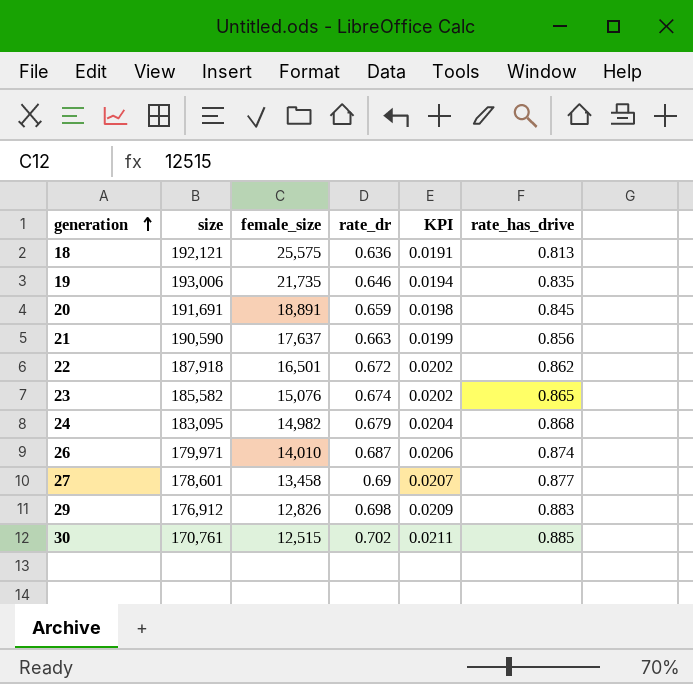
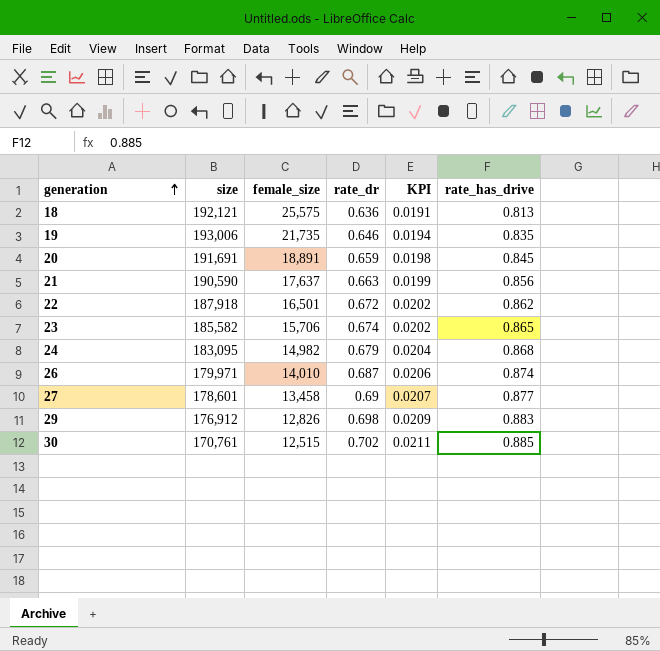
23 | female_size: 15,076 -> 15,706

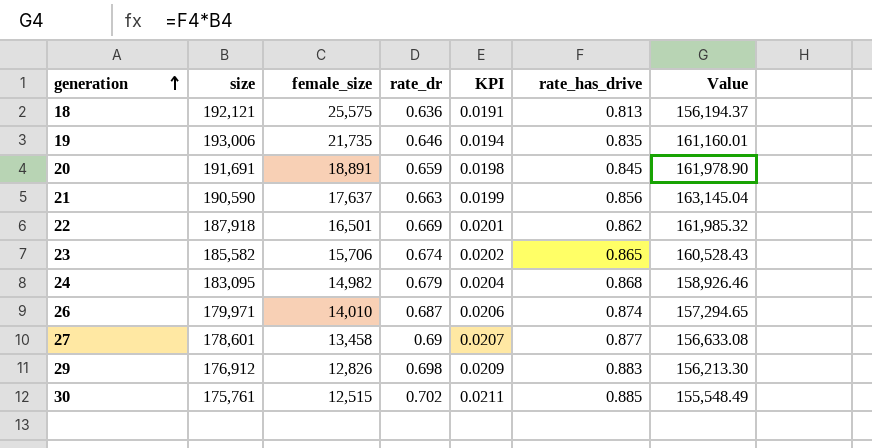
column Value | formula: none -> [size] * [rate_has_drive]
22 | rate_dr: 0.672 -> 0.669
22 | KPI: 0.0202 -> 0.0201
30 | size: 170,761 -> 175,761

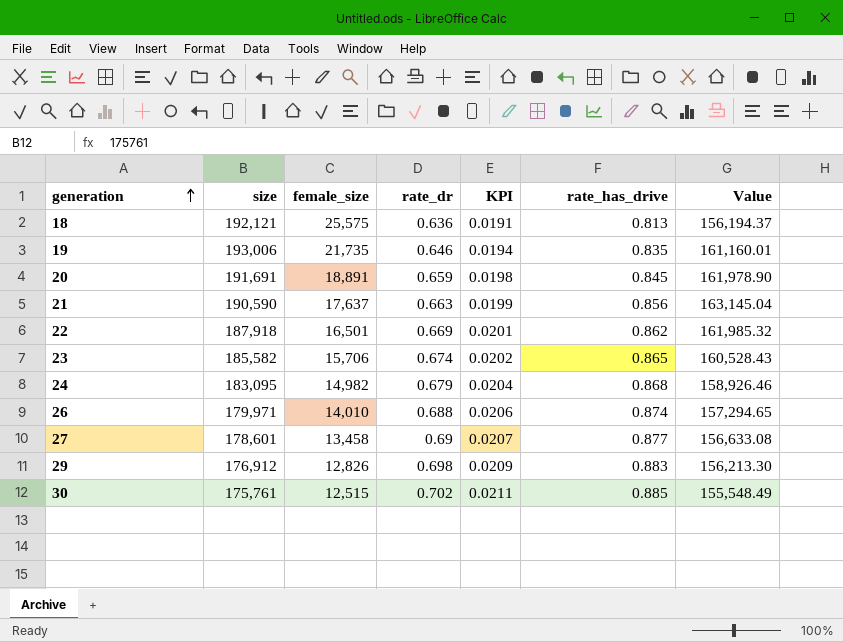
26 | rate_dr: 0.687 -> 0.688

